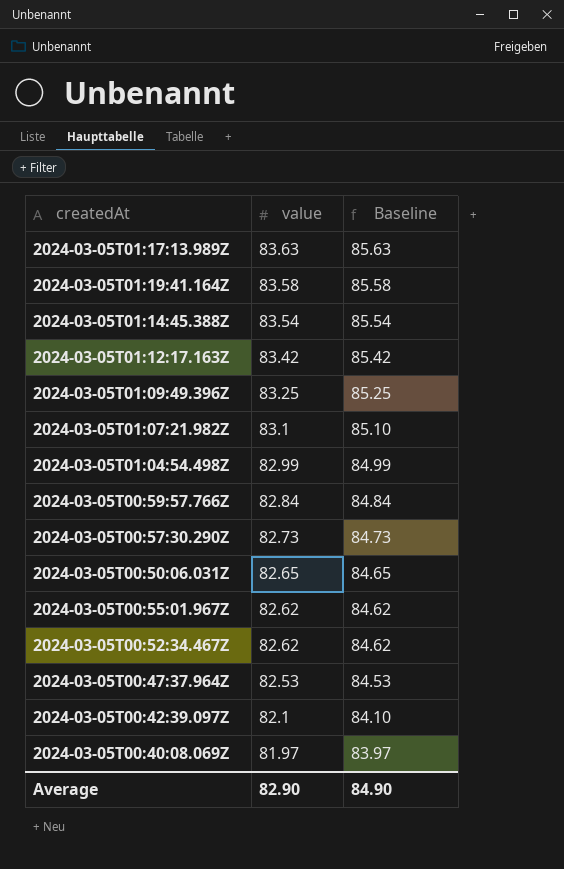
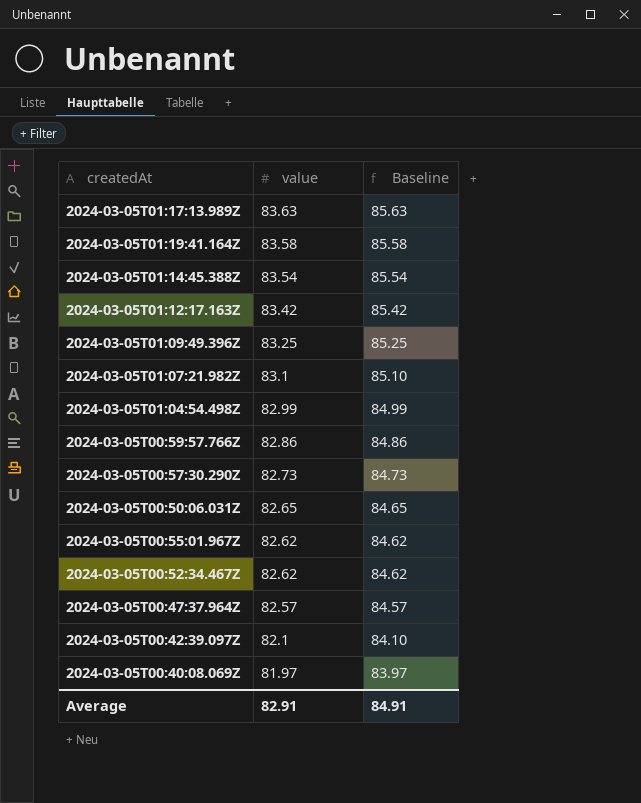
2024-03-05T00:59:57.766Z | value: 82.84 -> 82.86
2024-03-05T00:59:57.766Z | Baseline: 84.84 -> 84.86
2024-03-05T00:47:37.964Z | value: 82.53 -> 82.57
2024-03-05T00:47:37.964Z | Baseline: 84.53 -> 84.57
Average | value: 82.90 -> 82.91
Average | Baseline: 84.90 -> 84.91

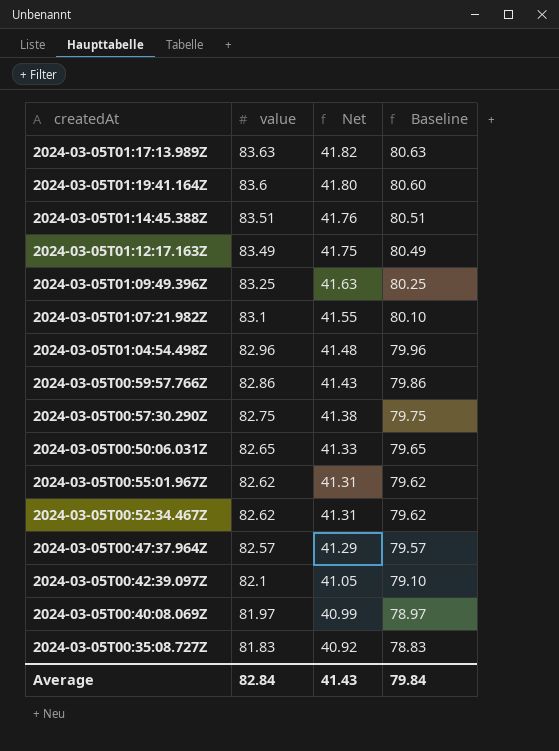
column Net | formula: none -> [value] * 0.5
column Baseline | formula: [value] + 2 -> [value] - 3
2024-03-05T01:19:41.164Z | value: 83.58 -> 83.6
2024-03-05T01:14:45.388Z | value: 83.54 -> 83.51
2024-03-05T01:12:17.163Z | value: 83.42 -> 83.49
2024-03-05T01:04:54.498Z | value: 82.99 -> 82.96
2024-03-05T00:57:30.290Z | value: 82.73 -> 82.75
row 2024-03-05T00:35:08.727Z: none -> 81.83 | 40.92 | 78.83
Average | value: 82.91 -> 82.84
Average | Baseline: 84.91 -> 79.84

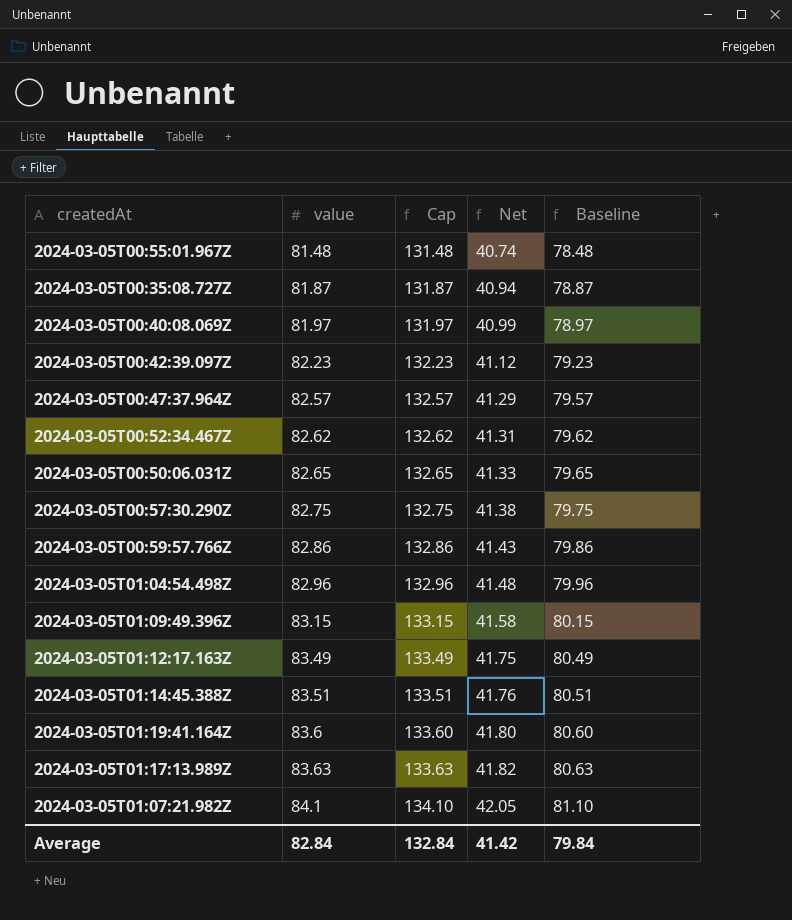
row order: value descending -> value ascending
column Cap | formula: none -> [value] + 50
2024-03-05T00:55:01.967Z | value: 82.62 -> 81.48
2024-03-05T00:55:01.967Z | Net: 41.31 -> 40.74
2024-03-05T00:55:01.967Z | Baseline: 79.62 -> 78.48
2024-03-05T00:35:08.727Z | value: 81.83 -> 81.87
2024-03-05T00:35:08.727Z | Net: 40.92 -> 40.94
2024-03-05T00:35:08.727Z | Baseline: 78.83 -> 78.87
2024-03-05T00:42:39.097Z | value: 82.1 -> 82.23
2024-03-05T00:42:39.097Z | Net: 41.05 -> 41.12
2024-03-05T00:42:39.097Z | Baseline: 79.10 -> 79.23
2024-03-05T01:09:49.396Z | value: 83.25 -> 83.15
2024-03-05T01:09:49.396Z | Net: 41.63 -> 41.58
2024-03-05T01:09:49.396Z | Baseline: 80.25 -> 80.15
2024-03-05T01:07:21.982Z | value: 83.1 -> 84.1
2024-03-05T01:07:21.982Z | Net: 41.55 -> 42.05
2024-03-05T01:07:21.982Z | Baseline: 80.10 -> 81.10
Average | Net: 41.43 -> 41.42

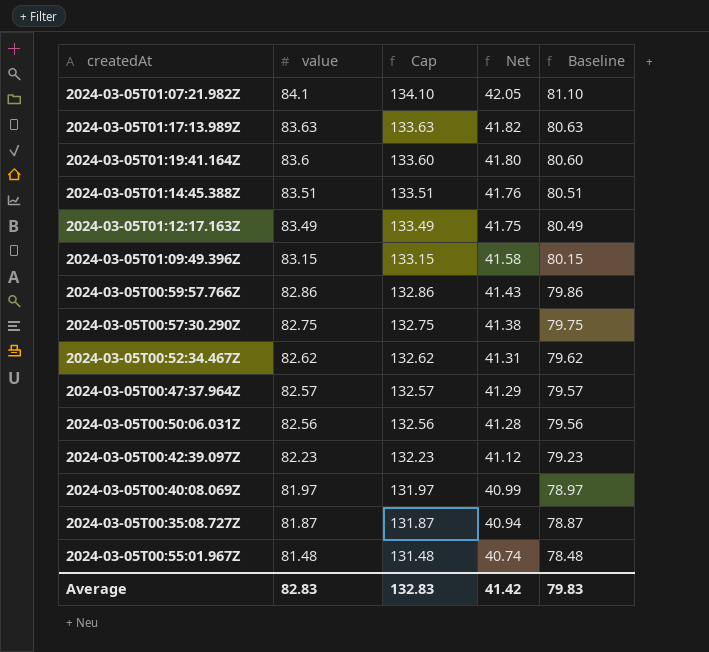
row order: value ascending -> value descending
row 2024-03-05T01:04:54.498Z: 82.96 | 132.96 | 41.48 | 79.96 -> none
2024-03-05T00:50:06.031Z | value: 82.65 -> 82.56
2024-03-05T00:50:06.031Z | Cap: 132.65 -> 132.56
2024-03-05T00:50:06.031Z | Net: 41.33 -> 41.28
2024-03-05T00:50:06.031Z | Baseline: 79.65 -> 79.56
Average | value: 82.84 -> 82.83
Average | Cap: 132.84 -> 132.83
Average | Baseline: 79.84 -> 79.83

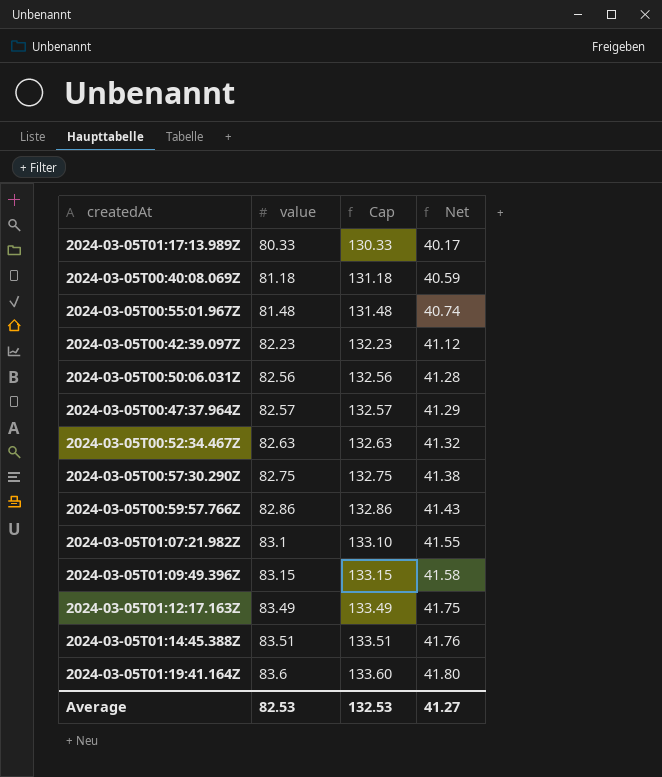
row order: value descending -> value ascending
column Baseline | formula: [value] - 3 -> none
row 2024-03-05T00:35:08.727Z: 81.87 | 131.87 | 40.94 | 78.87 -> none
2024-03-05T01:17:13.989Z | value: 83.63 -> 80.33
2024-03-05T01:17:13.989Z | Cap: 133.63 -> 130.33
2024-03-05T01:17:13.989Z | Net: 41.82 -> 40.17
2024-03-05T00:40:08.069Z | value: 81.97 -> 81.18
2024-03-05T00:40:08.069Z | Cap: 131.97 -> 131.18
2024-03-05T00:40:08.069Z | Net: 40.99 -> 40.59
2024-03-05T00:52:34.467Z | value: 82.62 -> 82.63
2024-03-05T00:52:34.467Z | Cap: 132.62 -> 132.63
2024-03-05T00:52:34.467Z | Net: 41.31 -> 41.32
2024-03-05T01:07:21.982Z | value: 84.1 -> 83.1
2024-03-05T01:07:21.982Z | Cap: 134.10 -> 133.10
2024-03-05T01:07:21.982Z | Net: 42.05 -> 41.55
Average | value: 82.83 -> 82.53
Average | Cap: 132.83 -> 132.53
Average | Net: 41.42 -> 41.27

